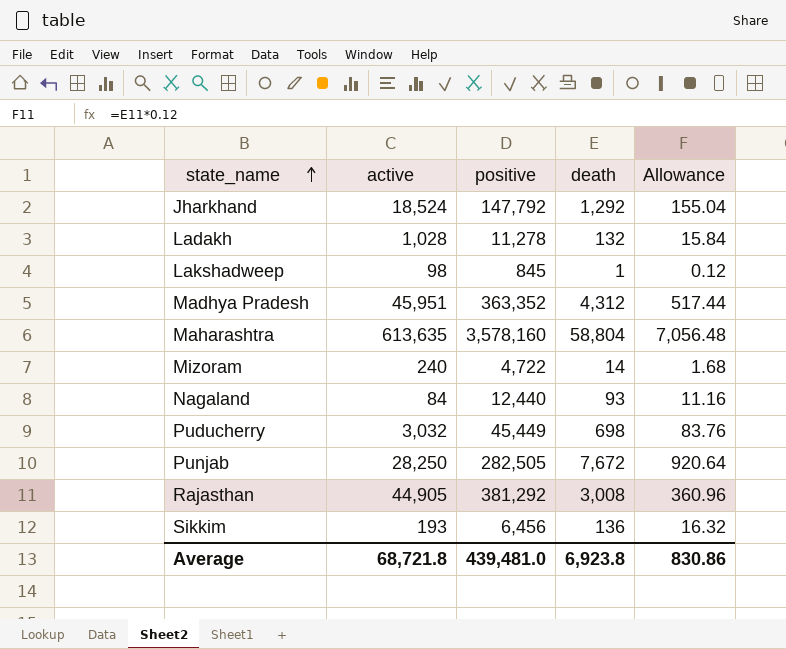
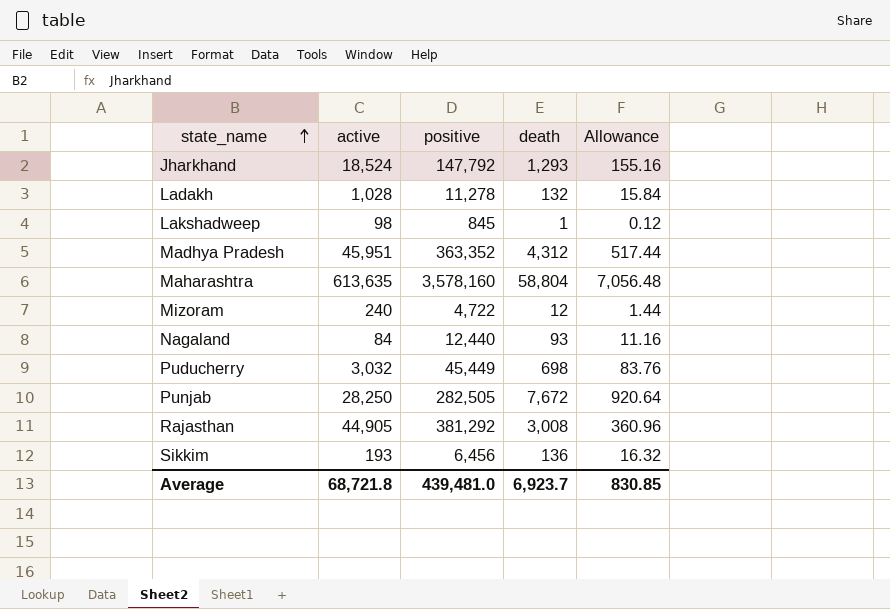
Jharkhand | death: 1,292 -> 1,293
Jharkhand | Allowance: 155.04 -> 155.16
Mizoram | death: 14 -> 12
Mizoram | Allowance: 1.68 -> 1.44
Average | death: 6,923.8 -> 6,923.7
Average | Allowance: 830.86 -> 830.85

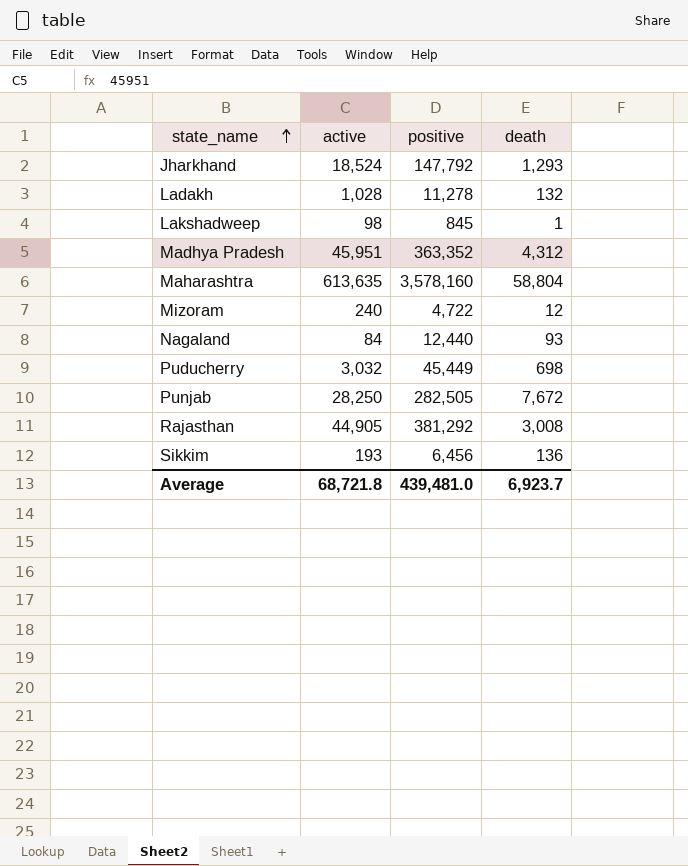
column Allowance | formula: [death] * 0.12 -> none

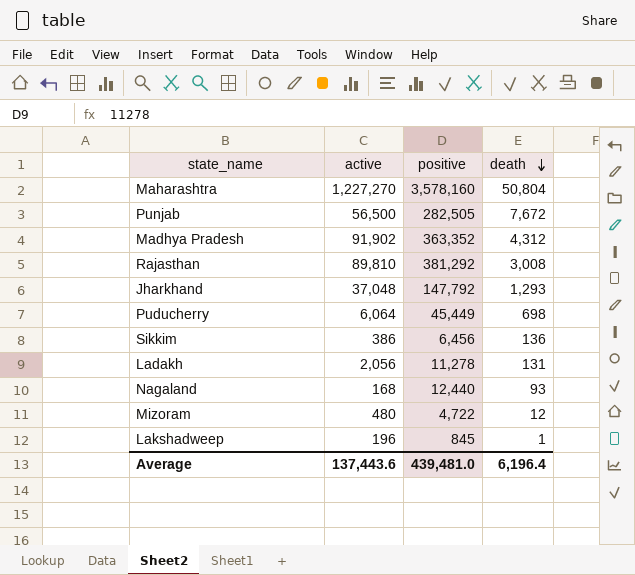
row order: state_name ascending -> death descending
Maharashtra | active: 613,635 -> 1,227,270
Maharashtra | death: 58,804 -> 50,804
Punjab | active: 28,250 -> 56,500
Madhya Pradesh | active: 45,951 -> 91,902
Rajasthan | active: 44,905 -> 89,810
Jharkhand | active: 18,524 -> 37,048
Puducherry | active: 3,032 -> 6,064
Sikkim | active: 193 -> 386
Ladakh | active: 1,028 -> 2,056
Ladakh | death: 132 -> 131
Nagaland | active: 84 -> 168
Mizoram | active: 240 -> 480
Lakshadweep | active: 98 -> 196
Average | active: 68,721.8 -> 137,443.6
Average | death: 6,923.7 -> 6,196.4

